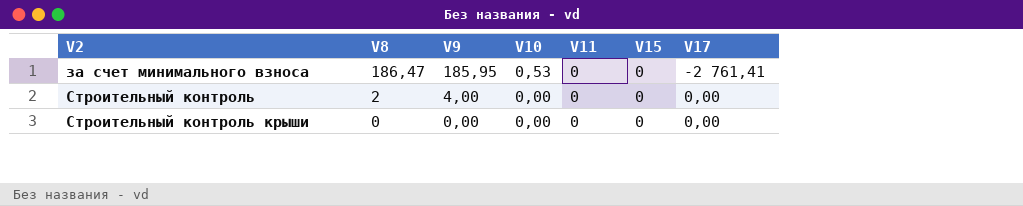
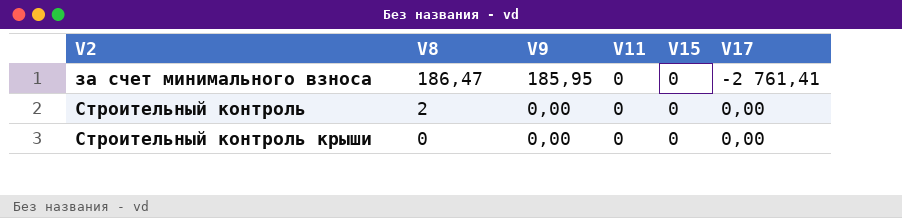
column V10 | position: 4 -> none
Строительный контроль | V9: 4,00 -> 0,00

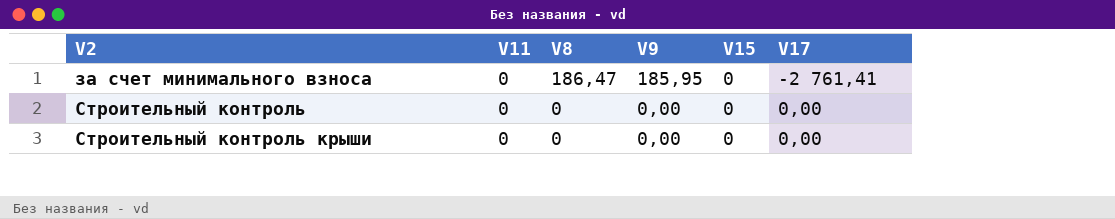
column V11 | position: 4 -> 2
Строительный контроль | V8: 2 -> 0

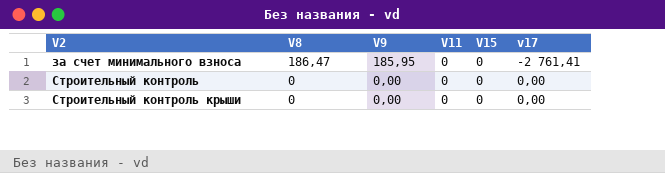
column V11 | position: 2 -> 4
column name: V17 -> v17

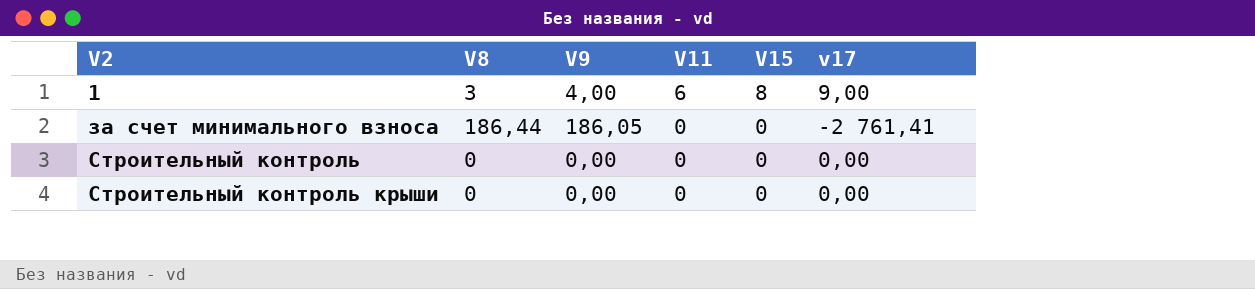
row 1: none -> 3 | 4,00 | 6 | 8 | 9,00
за счет минимального взноса | V8: 186,47 -> 186,44
за счет минимального взноса | V9: 185,95 -> 186,05

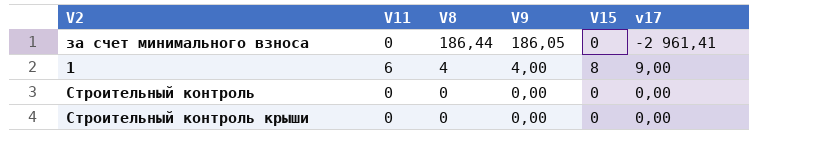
row order: V2 ascending -> V8 descending
column V11 | position: 4 -> 2
за счет минимального взноса | v17: -2 761,41 -> -2 961,41
1 | V8: 3 -> 4

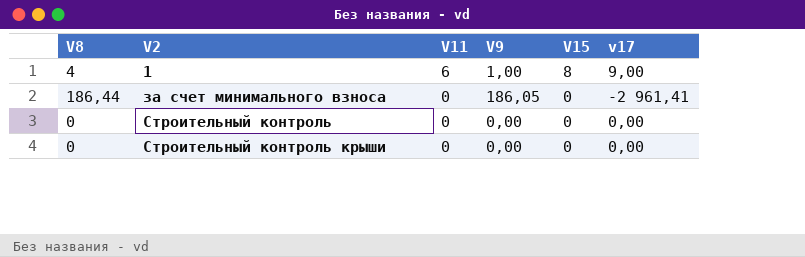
row order: V8 descending -> V2 ascending
column V8 | position: 3 -> 1
1 | V9: 4,00 -> 1,00

